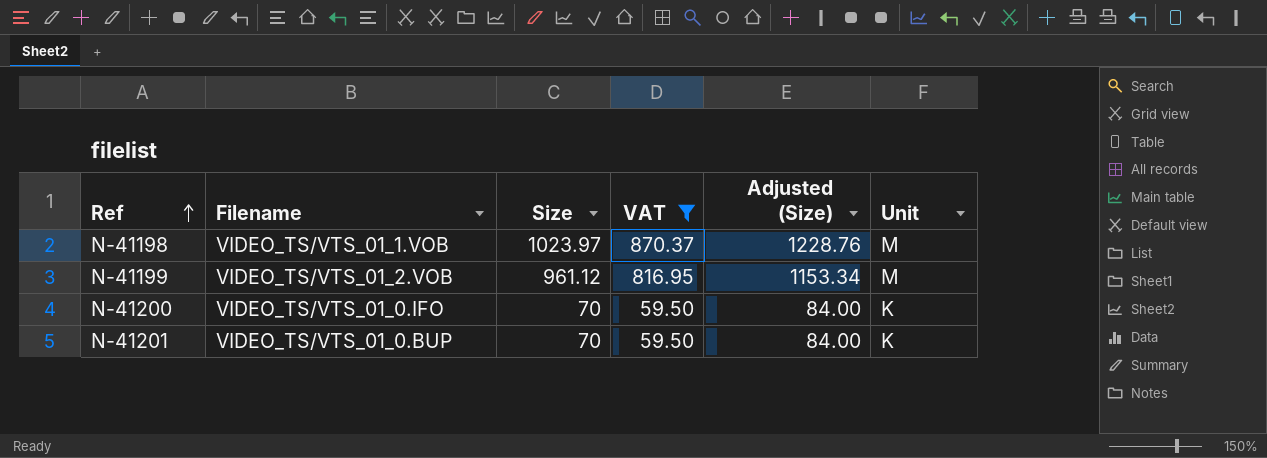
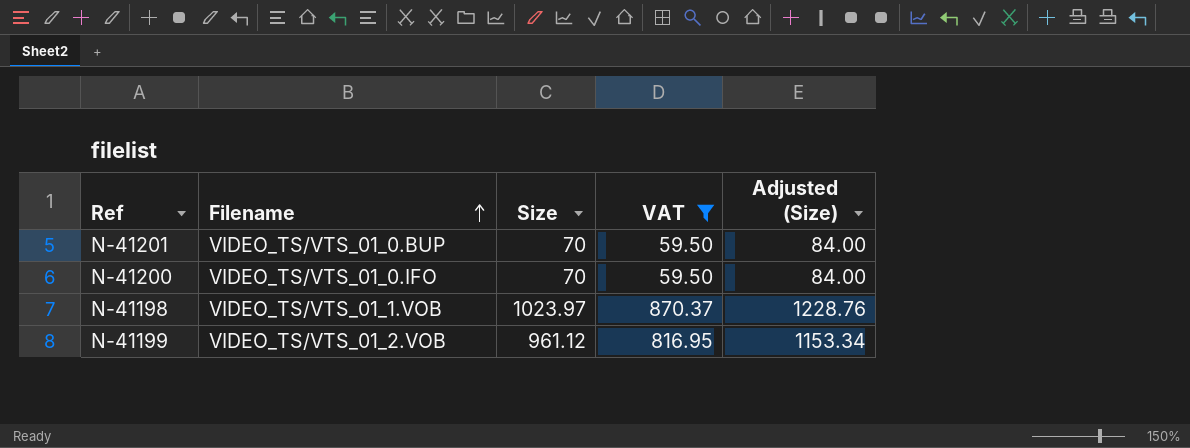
row order: Ref ascending -> Filename ascending
column Unit | position: 6 -> none

